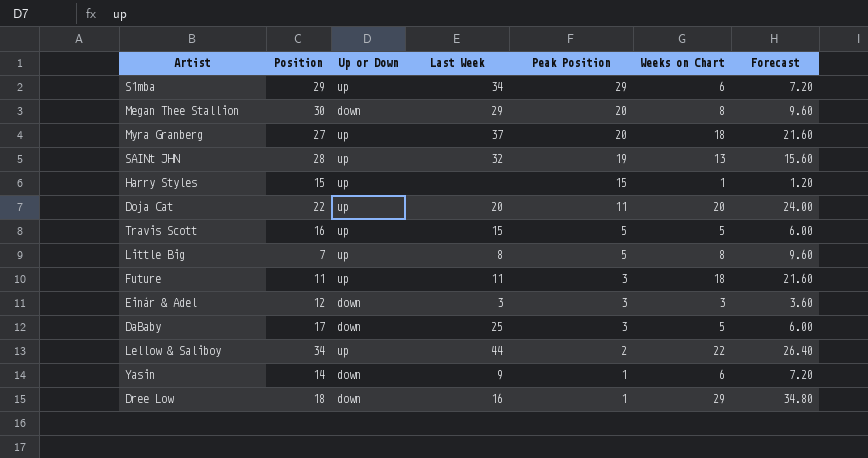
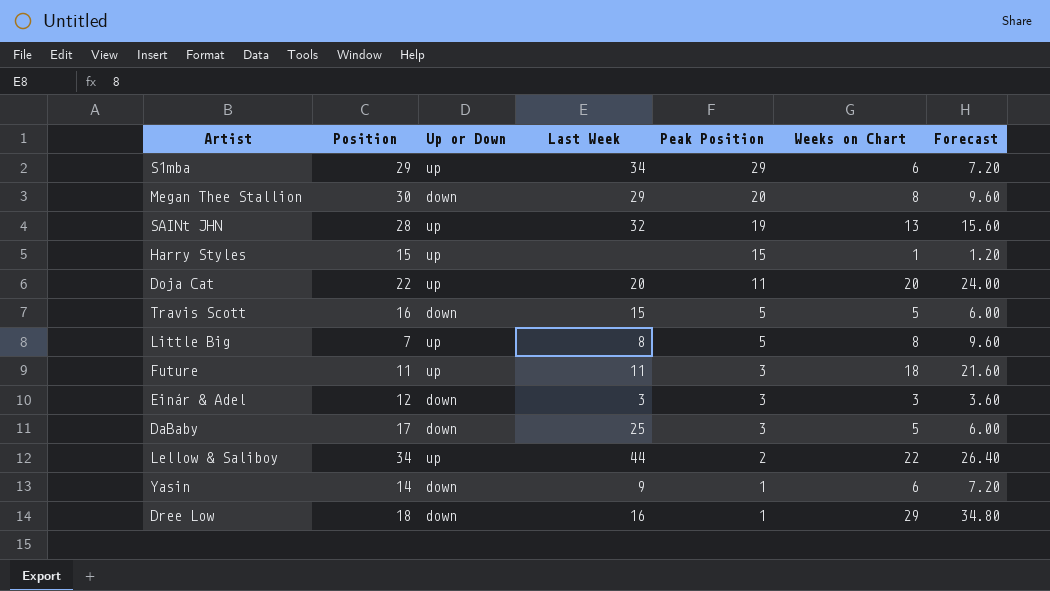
row Myra Granberg: 27 | up | 37 | 20 | 18 | 21.60 -> none
Travis Scott | Up or Down: up -> down

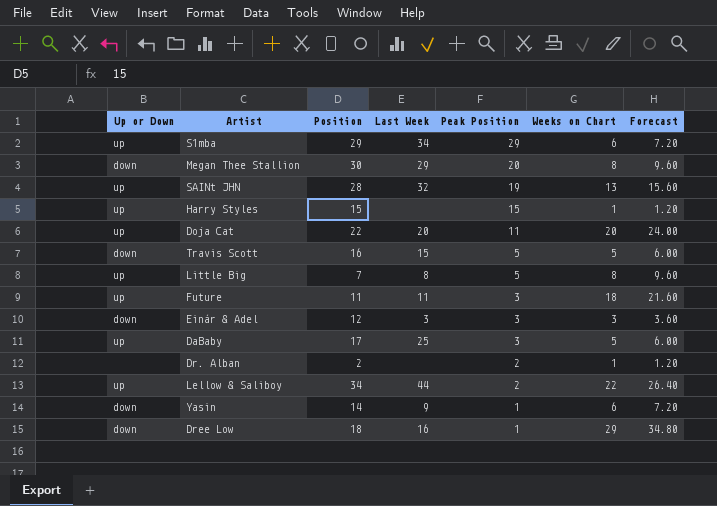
column Up or Down | position: 3 -> 1
DaBaby | Up or Down: down -> up
row Dr. Alban: none -> none | 2 | none | 2 | 1 | 1.20

